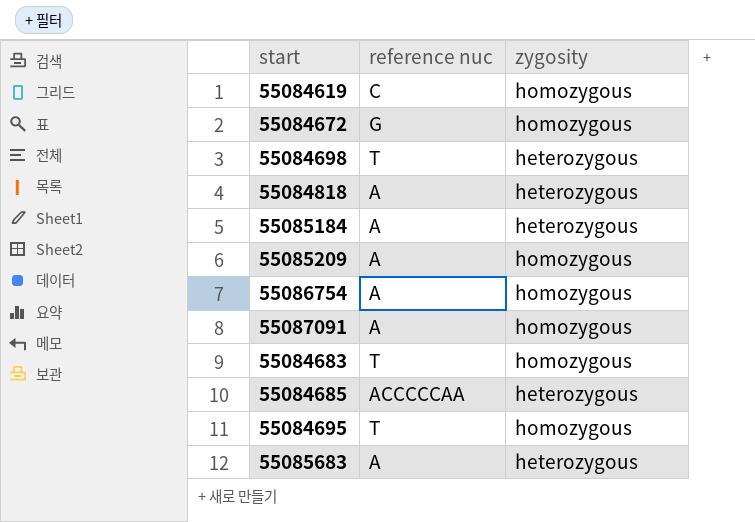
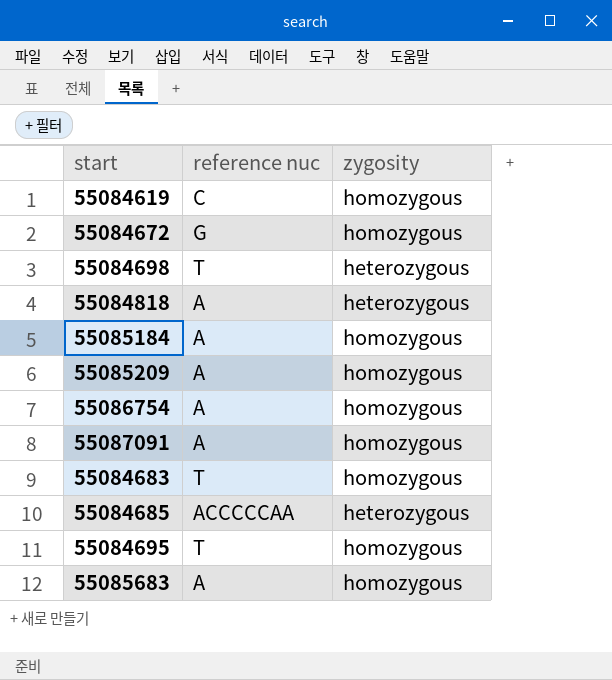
55085184 | zygosity: heterozygous -> homozygous
55085683 | zygosity: heterozygous -> homozygous

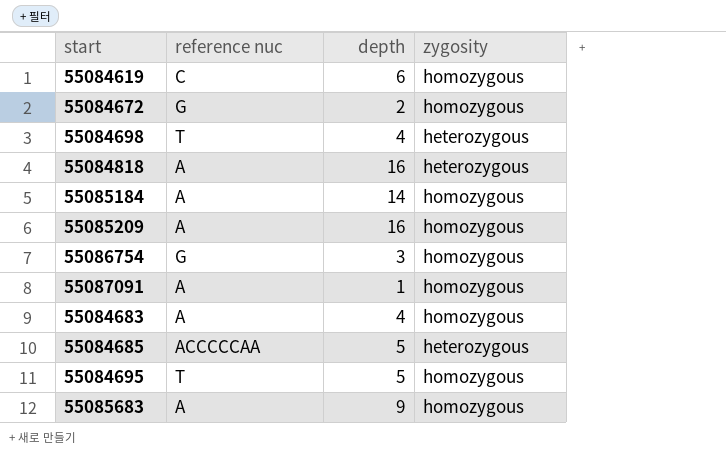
column depth | position: none -> 3
55086754 | reference nuc: A -> G
55084683 | reference nuc: T -> A

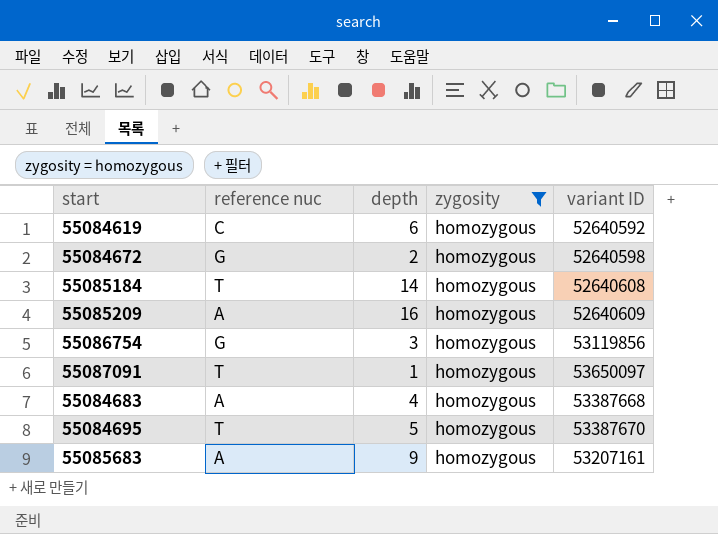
filter: none -> zygosity = homozygous
column variant ID | position: none -> 5
55085184 | reference nuc: A -> T
55087091 | reference nuc: A -> T

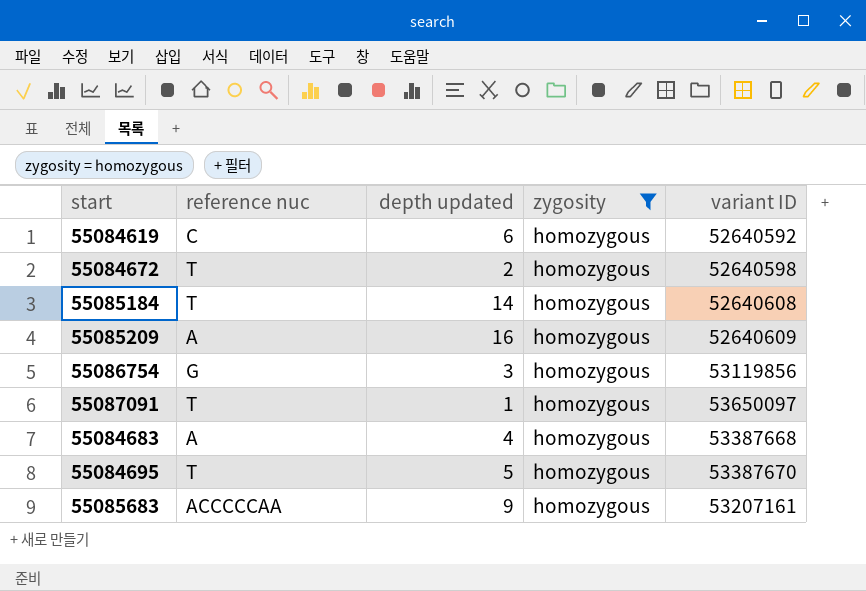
column name: depth -> depth updated
55084672 | reference nuc: G -> T
55085683 | reference nuc: A -> ACCCCCAA

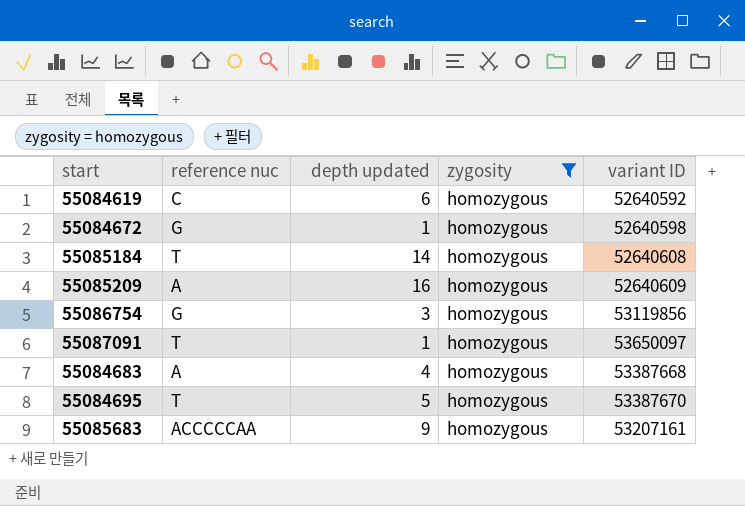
55084672 | reference nuc: T -> G
55084672 | depth updated: 2 -> 1

